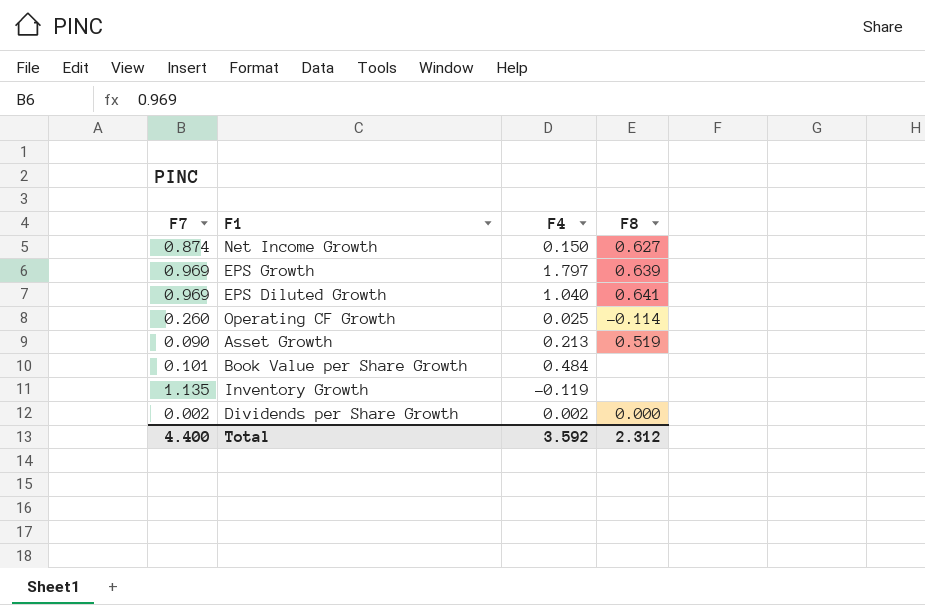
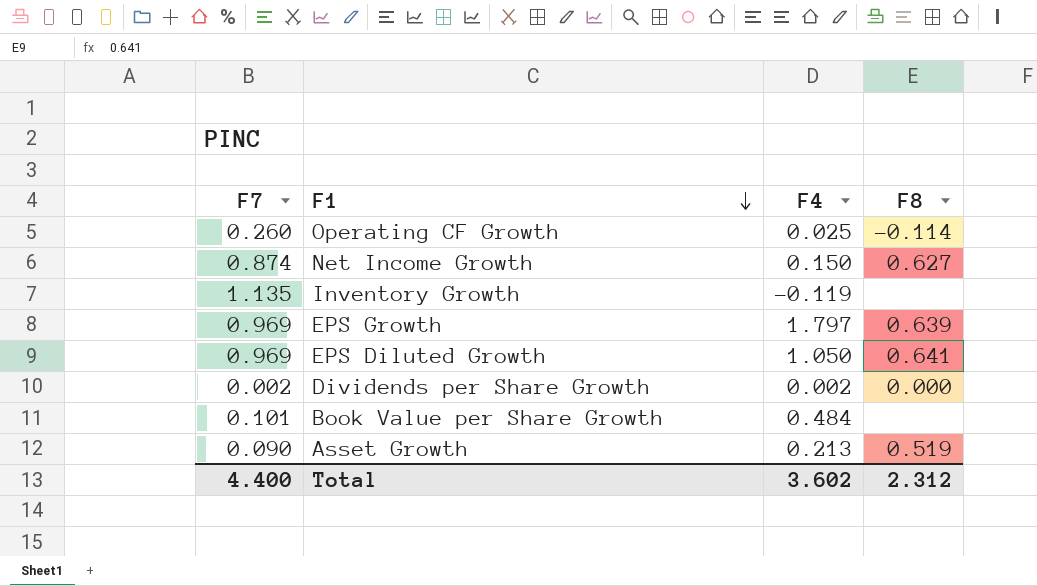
row order: none -> F1 descending
EPS Diluted Growth | F4: 1.040 -> 1.050
Total | F4: 3.592 -> 3.602

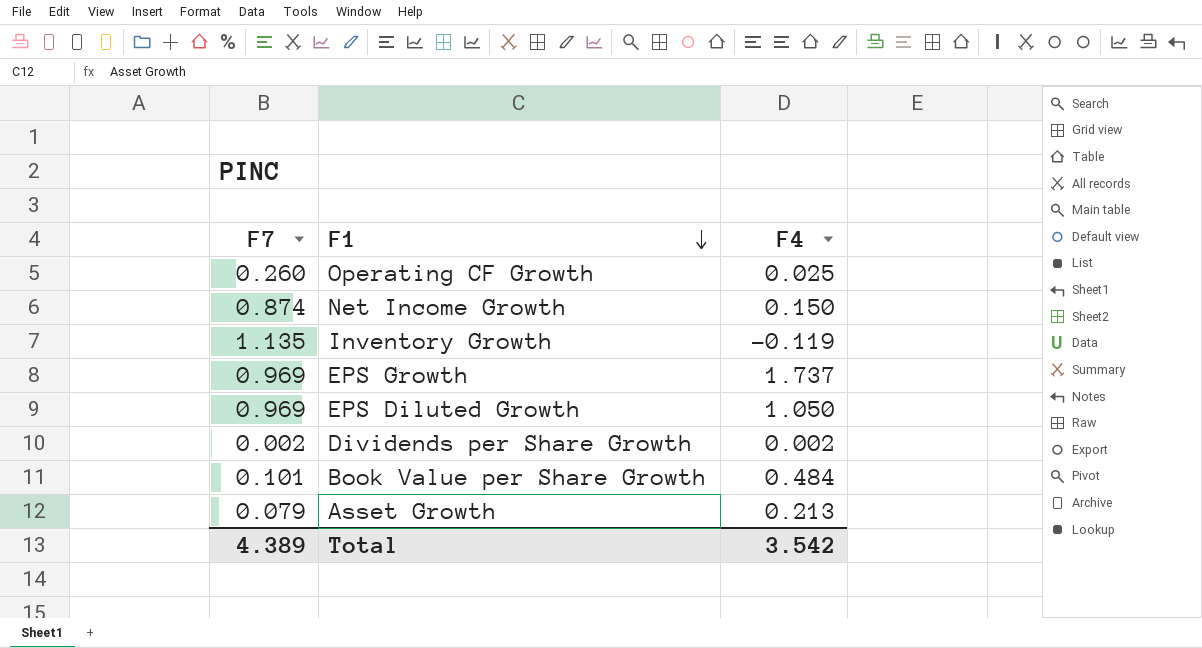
column F8 | position: 4 -> none
EPS Growth | F4: 1.797 -> 1.737
Asset Growth | F7: 0.090 -> 0.079
Total | F7: 4.400 -> 4.389
Total | F4: 3.602 -> 3.542

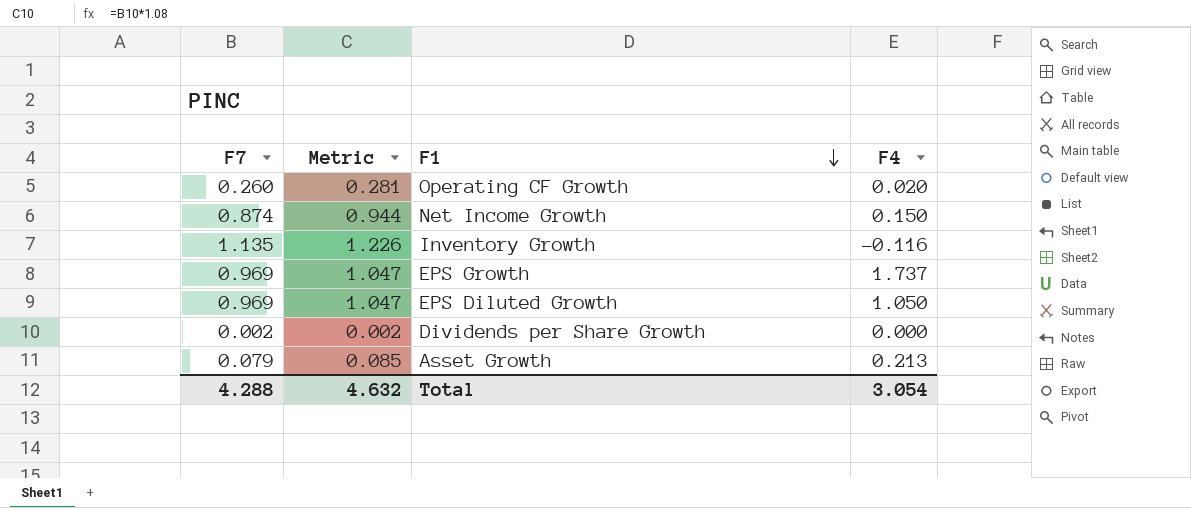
column Metric | formula: none -> [F7] * 1.08
row Book Value per Share Growth: 0.101 | 0.484 -> none
Operating CF Growth | F4: 0.025 -> 0.020
Inventory Growth | F4: -0.119 -> -0.116
Dividends per Share Growth | F4: 0.002 -> 0.000
Total | F7: 4.389 -> 4.288
Total | F4: 3.542 -> 3.054

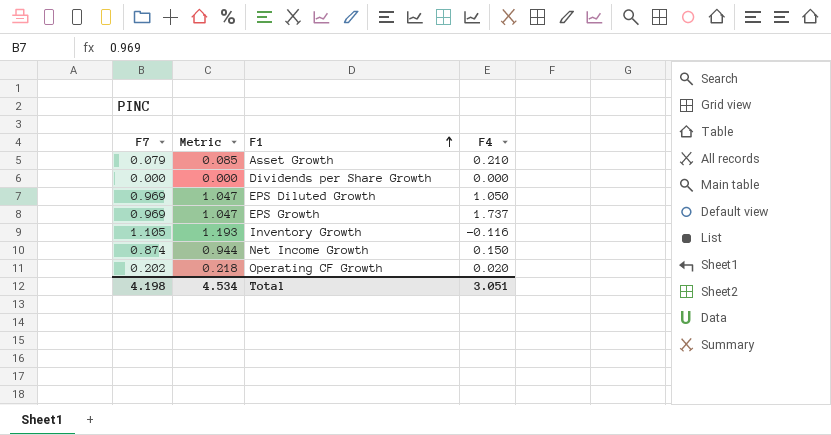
row order: F1 descending -> F1 ascending
Asset Growth | F4: 0.213 -> 0.210
Dividends per Share Growth | F7: 0.002 -> 0.000
Dividends per Share Growth | Metric: 0.002 -> 0.000
Inventory Growth | F7: 1.135 -> 1.105
Inventory Growth | Metric: 1.226 -> 1.193
Operating CF Growth | F7: 0.260 -> 0.202
Operating CF Growth | Metric: 0.281 -> 0.218
Total | F7: 4.288 -> 4.198
Total | Metric: 4.632 -> 4.534
Total | F4: 3.054 -> 3.051

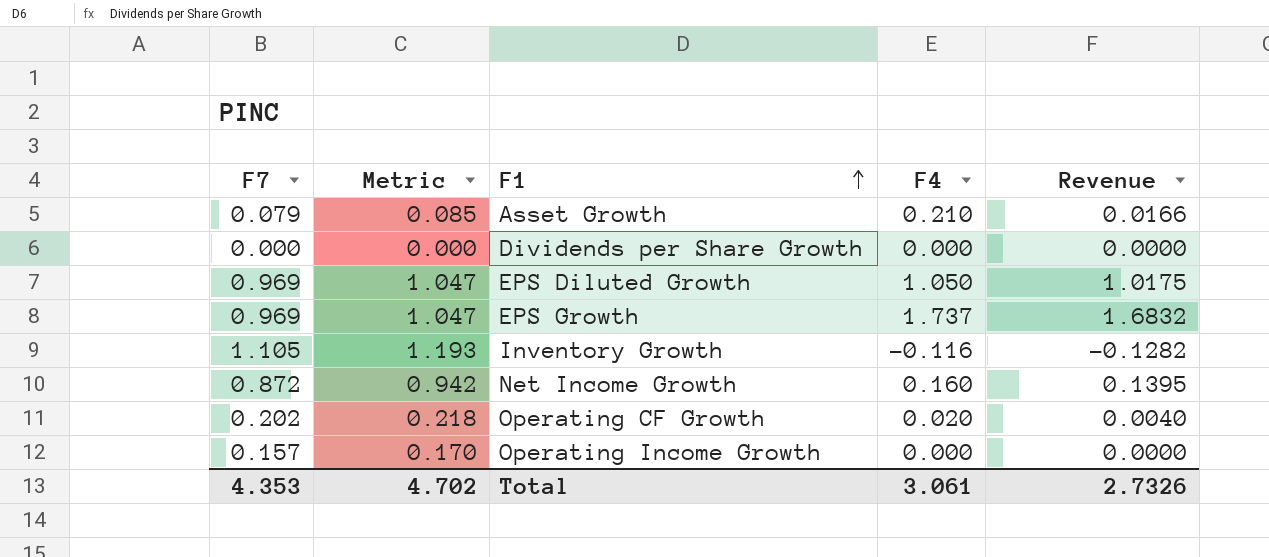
column Revenue | formula: none -> [F7] * [F4]
Net Income Growth | F7: 0.874 -> 0.872
Net Income Growth | Metric: 0.944 -> 0.942
Net Income Growth | F4: 0.150 -> 0.160
row Operating Income Growth: none -> 0.157 | 0.170 | 0.000 | 0.0000
Total | F7: 4.198 -> 4.353
Total | Metric: 4.534 -> 4.702
Total | F4: 3.051 -> 3.061

